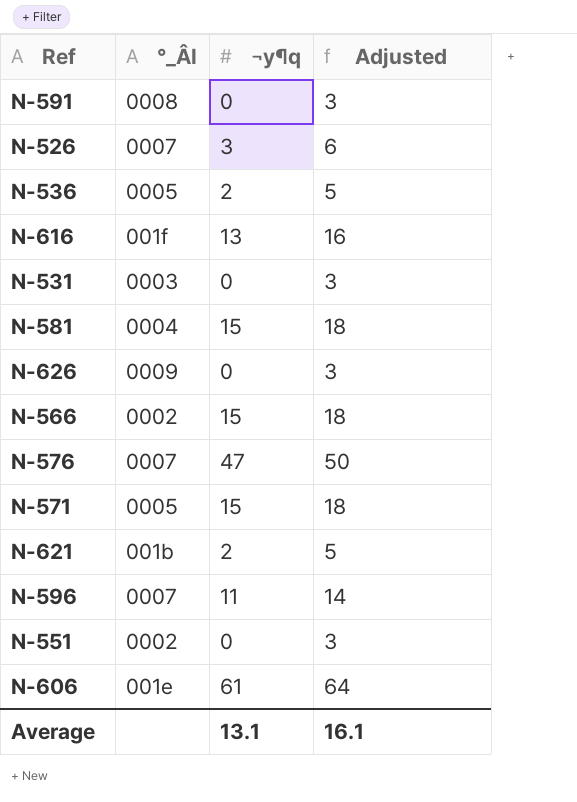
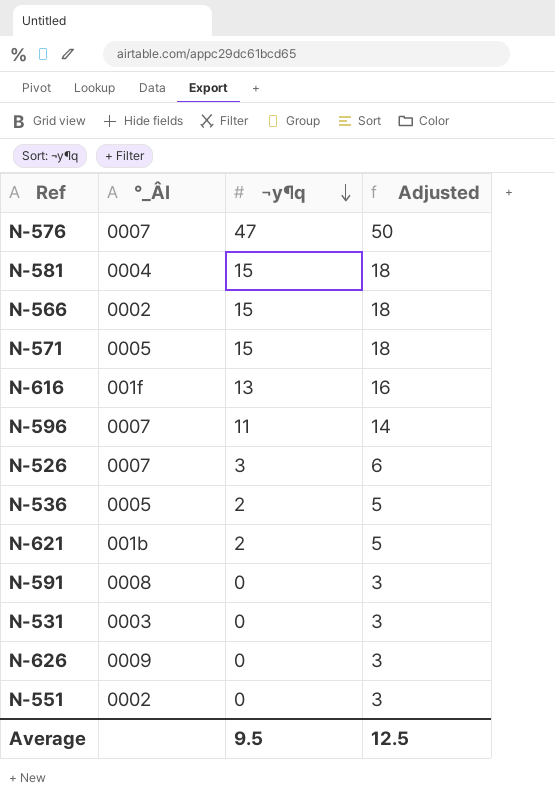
row order: none -> ¬y¶q descending
row N-606: 001e | 61 | 64 -> none
Average | ¬y¶q: 13.1 -> 9.5
Average | Adjusted: 16.1 -> 12.5

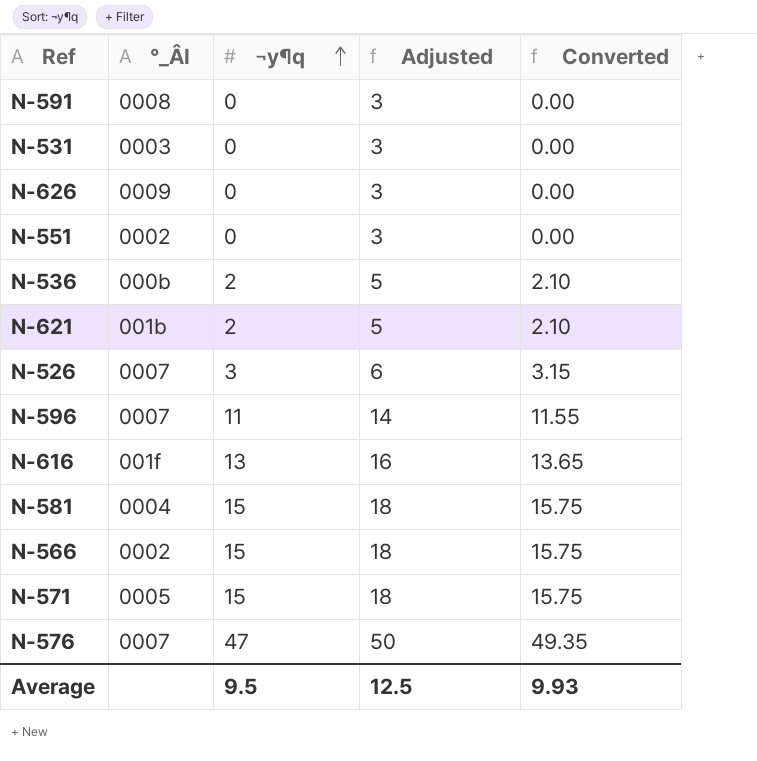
row order: ¬y¶q descending -> ¬y¶q ascending
column Converted | formula: none -> [¬y¶q] * 1.05
N-536 | °_ÂI: 0005 -> 000b

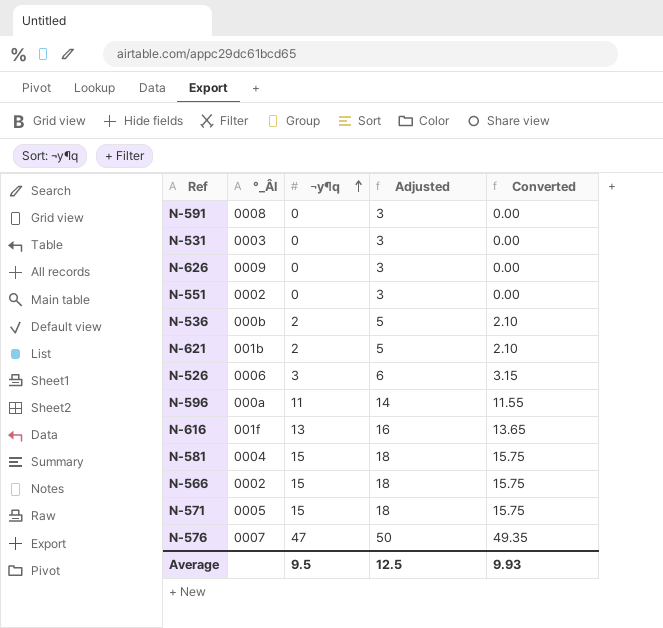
N-526 | °_ÂI: 0007 -> 0006
N-596 | °_ÂI: 0007 -> 000a

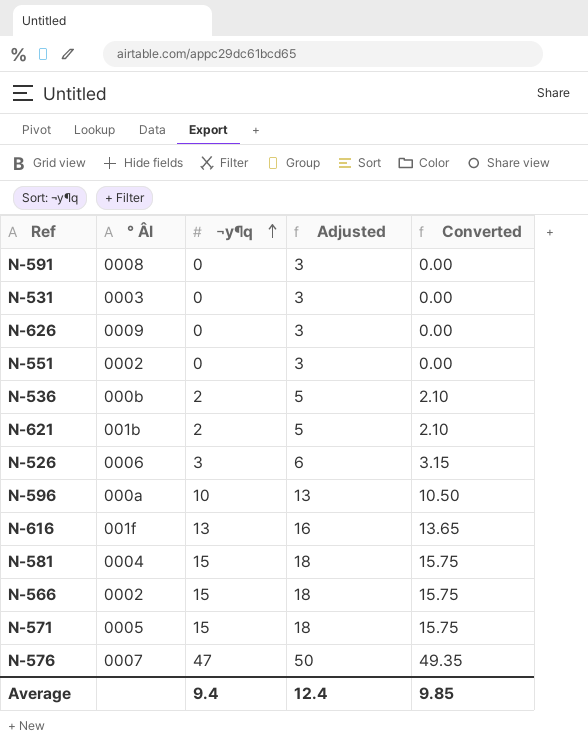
column name: °_ÂI -> ° ÂI
N-596 | ¬y¶q: 11 -> 10
N-596 | Adjusted: 14 -> 13
N-596 | Converted: 11.55 -> 10.50
Average | ¬y¶q: 9.5 -> 9.4
Average | Adjusted: 12.5 -> 12.4
Average | Converted: 9.93 -> 9.85

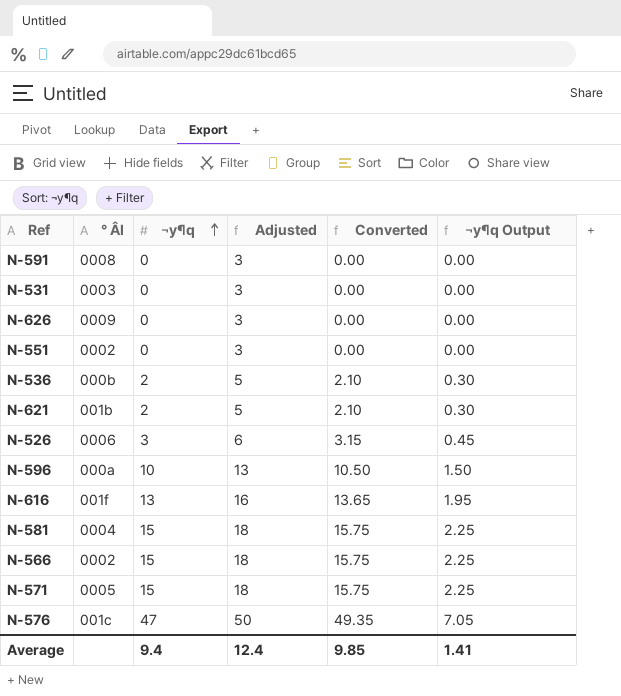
column ¬y¶q Output | formula: none -> [¬y¶q] * 0.15
N-576 | ° ÂI: 0007 -> 001c

